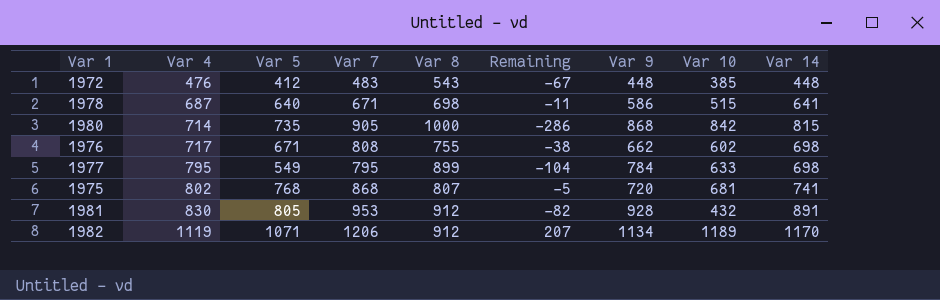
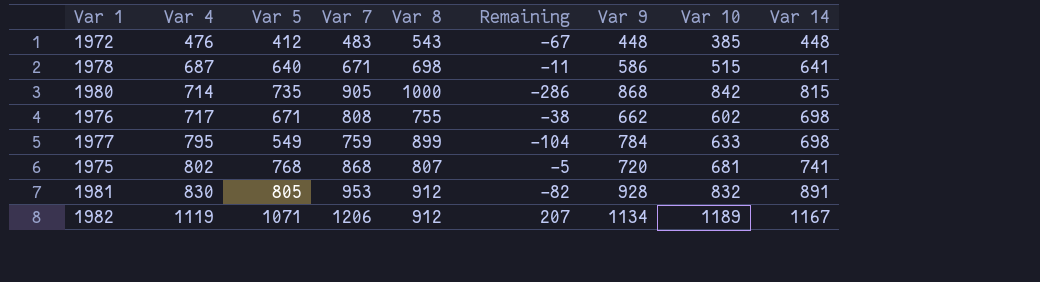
1977 | Var 7: 795 -> 759
1981 | Var 10: 432 -> 832
1982 | Var 14: 1170 -> 1167

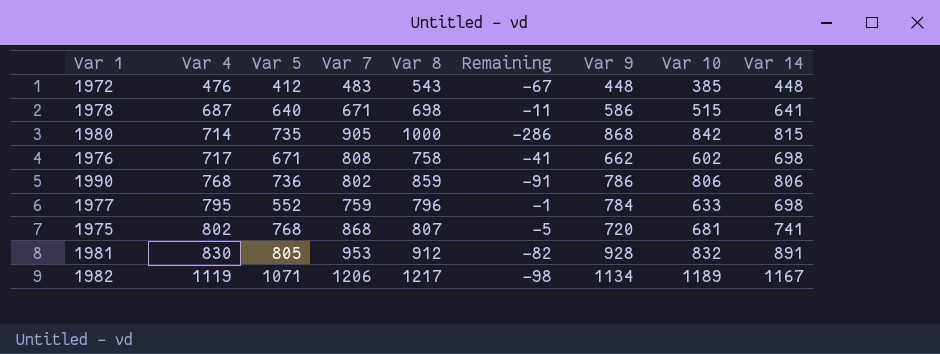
1976 | Var 8: 755 -> 758
1976 | Remaining: -38 -> -41
row 1990: none -> 768 | 736 | 802 | 859 | -91 | 786 | 806 | 806
1977 | Var 5: 549 -> 552
1977 | Var 8: 899 -> 796
1977 | Remaining: -104 -> -1
1982 | Var 8: 912 -> 1217
1982 | Remaining: 207 -> -98

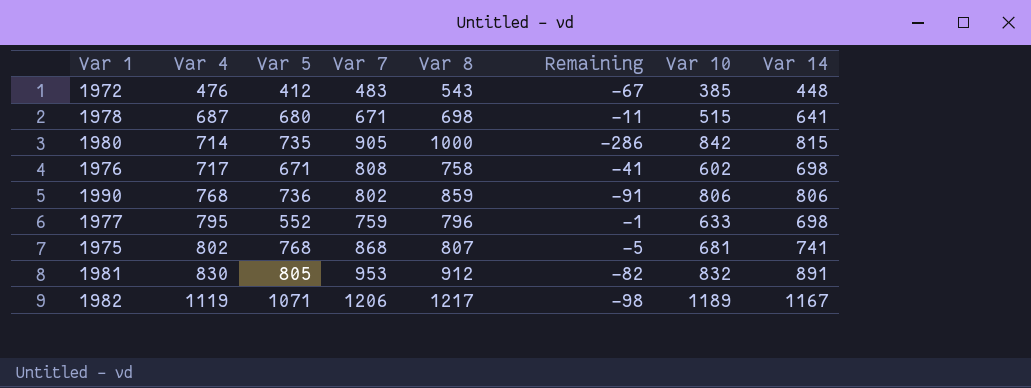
column Var 9 | position: 7 -> none
1978 | Var 5: 640 -> 680

